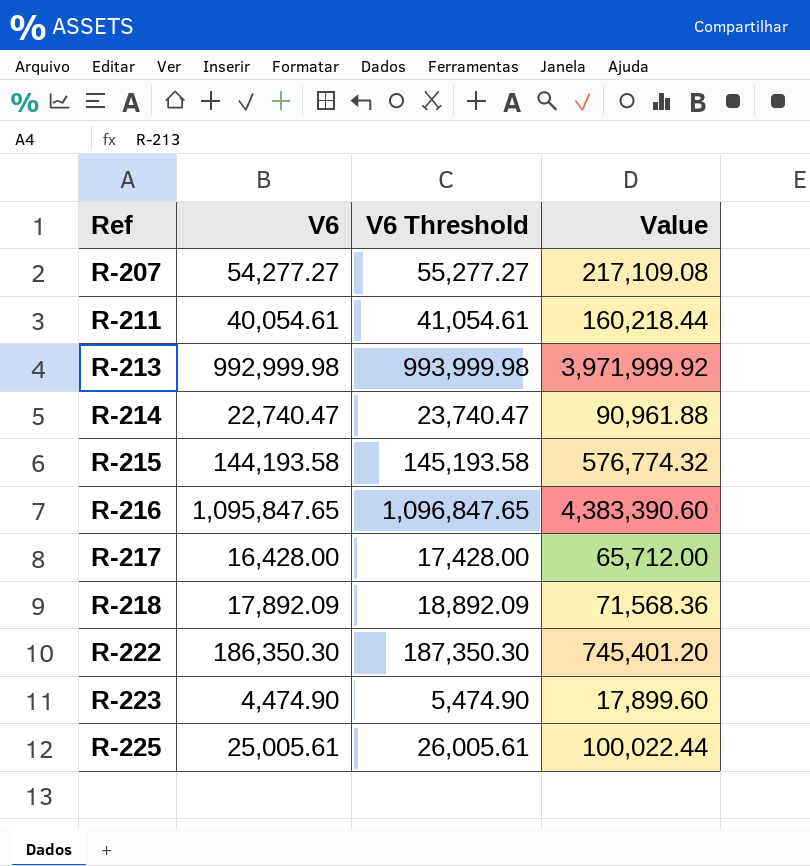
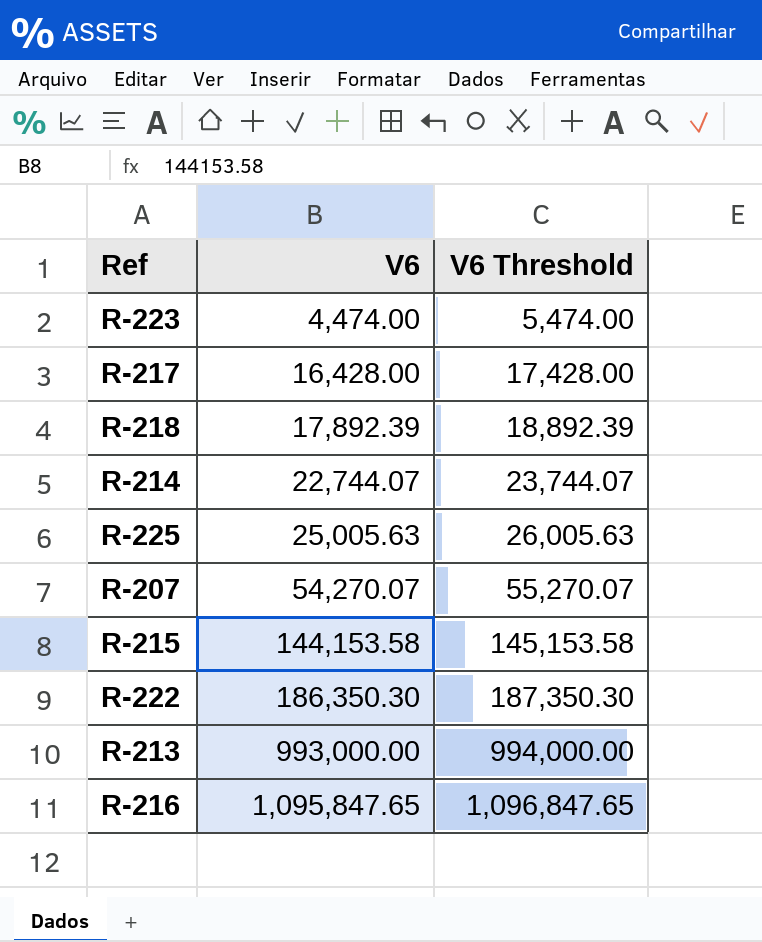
row order: Ref ascending -> V6 ascending
column Value | formula: [V6] * 4 -> none
row R-211: 40,054.61 | 41,054.61 | 160,218.44 -> none
R-223 | V6: 4,474.90 -> 4,474.00
R-223 | V6 Threshold: 5,474.90 -> 5,474.00
R-218 | V6: 17,892.09 -> 17,892.39
R-218 | V6 Threshold: 18,892.09 -> 18,892.39
R-214 | V6: 22,740.47 -> 22,744.07
R-214 | V6 Threshold: 23,740.47 -> 23,744.07
R-225 | V6: 25,005.61 -> 25,005.63
R-225 | V6 Threshold: 26,005.61 -> 26,005.63
R-207 | V6: 54,277.27 -> 54,270.07
R-207 | V6 Threshold: 55,277.27 -> 55,270.07
R-215 | V6: 144,193.58 -> 144,153.58
R-215 | V6 Threshold: 145,193.58 -> 145,153.58
R-213 | V6: 992,999.98 -> 993,000.00
R-213 | V6 Threshold: 993,999.98 -> 994,000.00

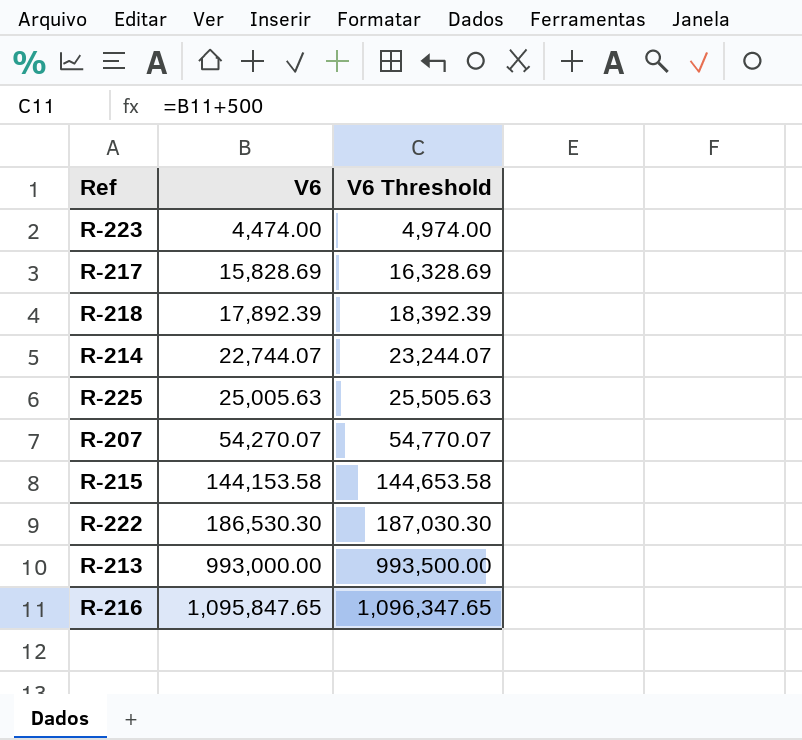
column V6 Threshold | formula: [V6] + 1000 -> [V6] + 500
R-217 | V6: 16,428.00 -> 15,828.69
R-222 | V6: 186,350.30 -> 186,530.30

